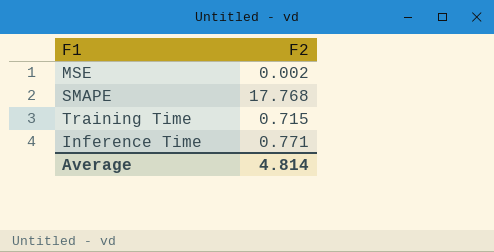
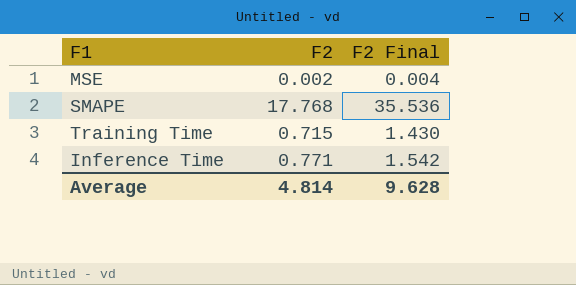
column F2 Final | formula: none -> [F2] * 2

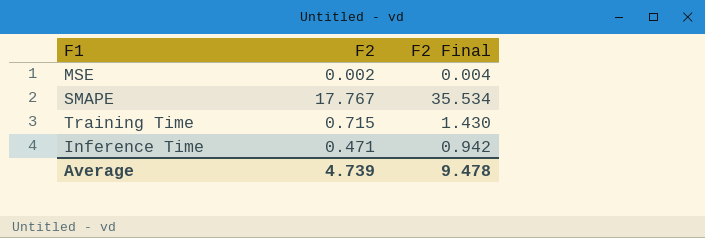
SMAPE | F2: 17.768 -> 17.767
SMAPE | F2 Final: 35.536 -> 35.534
Inference Time | F2: 0.771 -> 0.471
Inference Time | F2 Final: 1.542 -> 0.942
Average | F2: 4.814 -> 4.739
Average | F2 Final: 9.628 -> 9.478

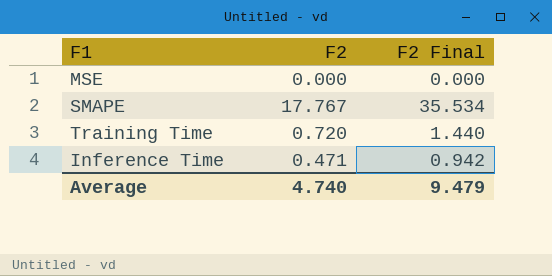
MSE | F2: 0.002 -> 0.000
MSE | F2 Final: 0.004 -> 0.000
Training Time | F2: 0.715 -> 0.720
Training Time | F2 Final: 1.430 -> 1.440
Average | F2: 4.739 -> 4.740
Average | F2 Final: 9.478 -> 9.479

